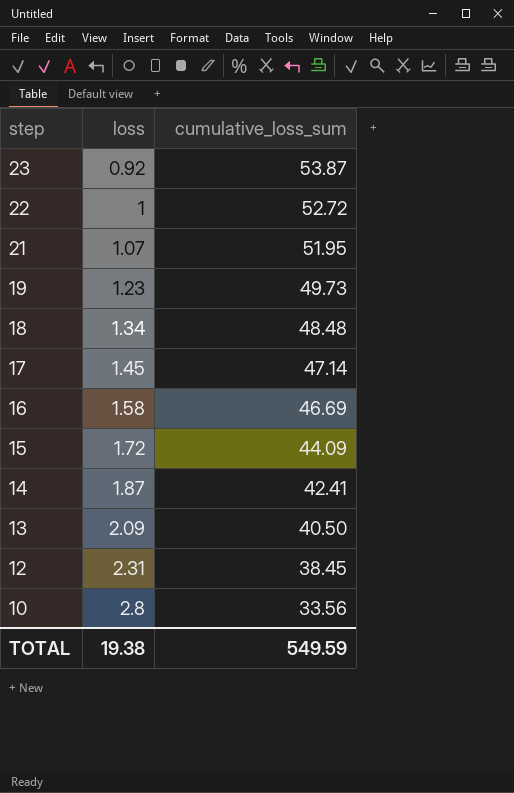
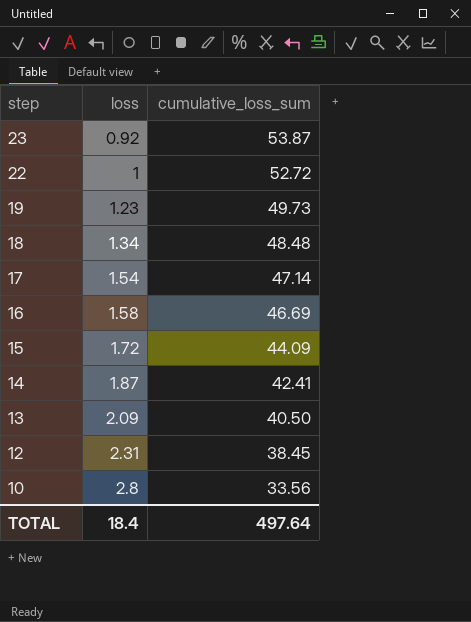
row 21: 1.07 | 51.95 -> none
17 | loss: 1.45 -> 1.54
TOTAL | loss: 19.38 -> 18.4
TOTAL | cumulative_loss_sum: 549.59 -> 497.64

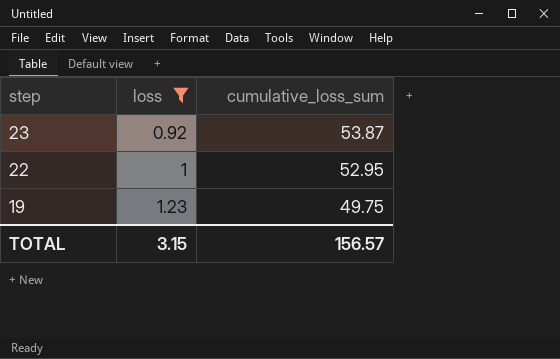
filter: none -> loss <= 1.23
22 | cumulative_loss_sum: 52.72 -> 52.95
19 | cumulative_loss_sum: 49.73 -> 49.75
TOTAL | loss: 18.4 -> 3.15
TOTAL | cumulative_loss_sum: 497.64 -> 156.57

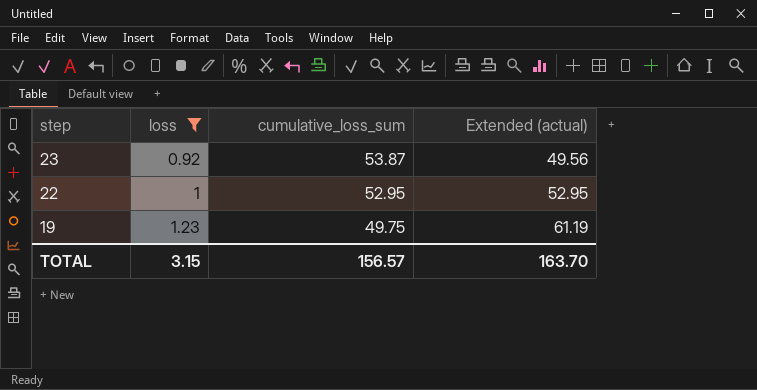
column Extended (actual) | formula: none -> [loss] * [cumulative_loss_sum]

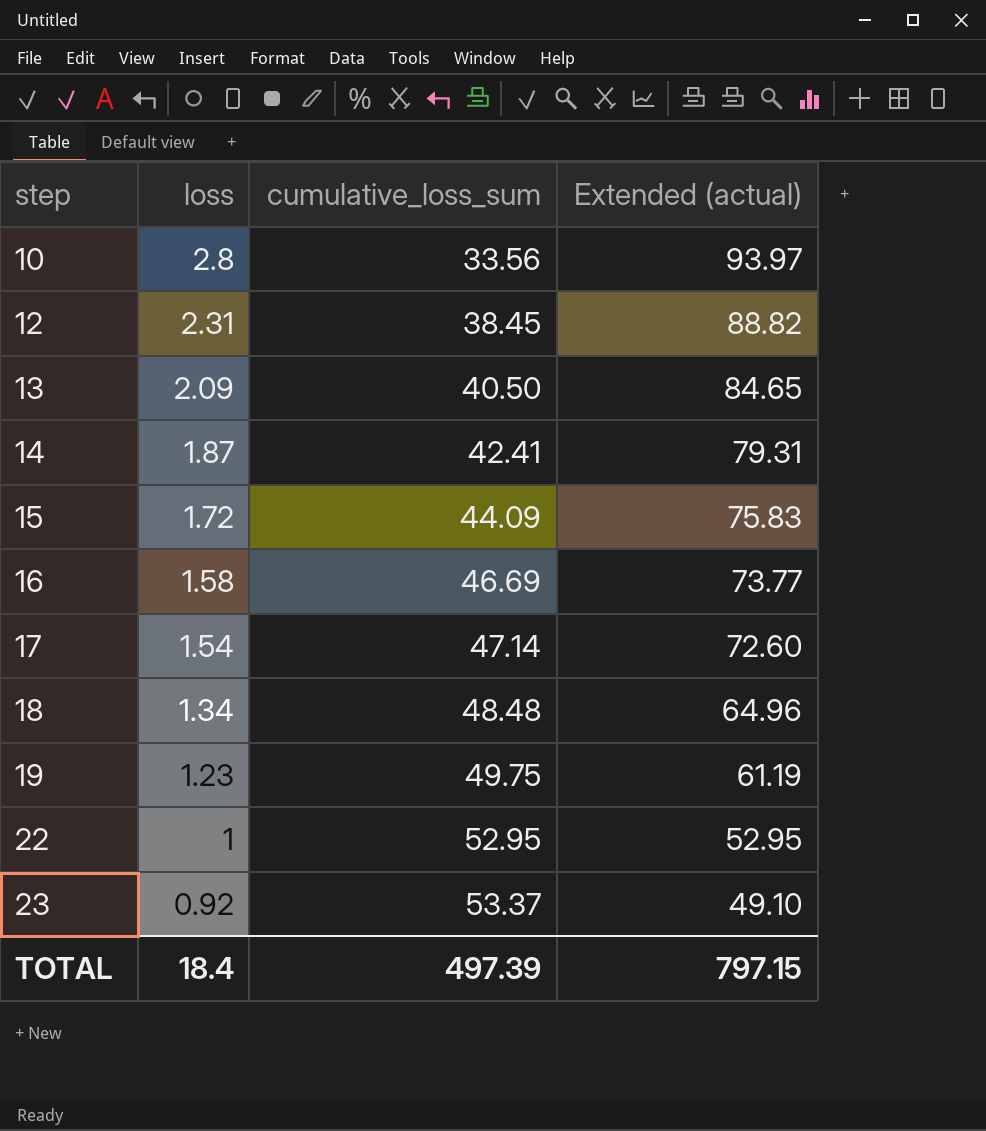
filter: loss <= 1.23 -> none
row order: step descending -> step ascending
23 | cumulative_loss_sum: 53.87 -> 53.37
23 | Extended (actual): 49.56 -> 49.10
TOTAL | loss: 3.15 -> 18.4
TOTAL | cumulative_loss_sum: 156.57 -> 497.39
TOTAL | Extended (actual): 163.70 -> 797.15

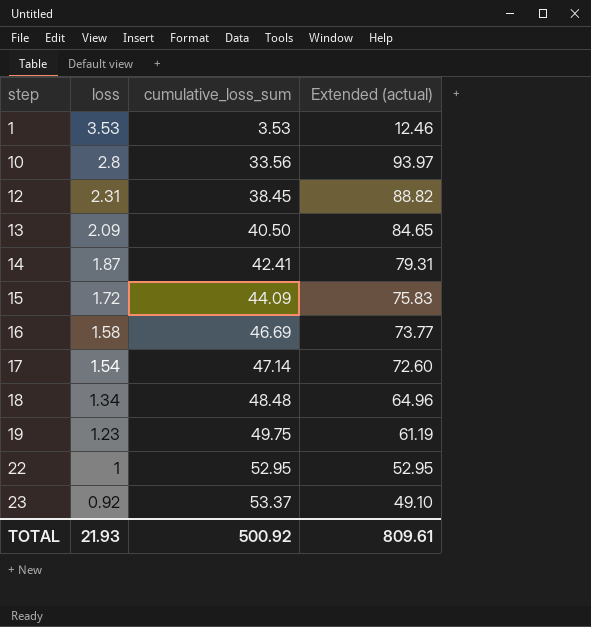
row 1: none -> 3.53 | 3.53 | 12.46
TOTAL | loss: 18.4 -> 21.93
TOTAL | cumulative_loss_sum: 497.39 -> 500.92
TOTAL | Extended (actual): 797.15 -> 809.61

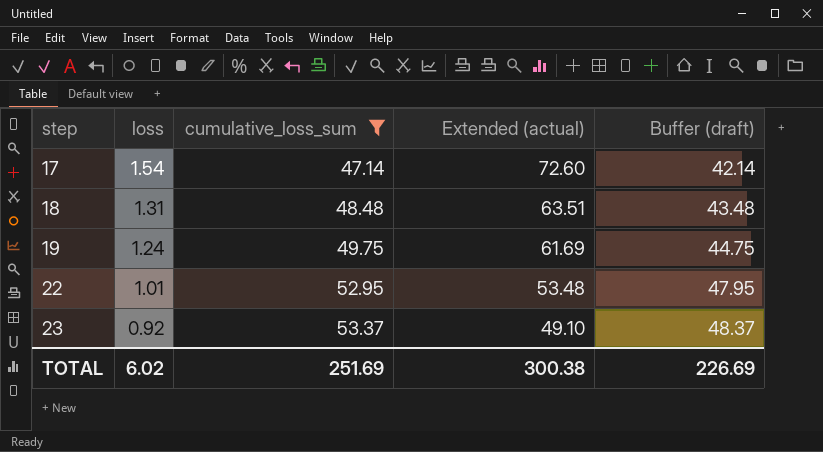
filter: none -> cumulative_loss_sum >= 47.14
column Buffer (draft) | formula: none -> [cumulative_loss_sum] - 5
18 | loss: 1.34 -> 1.31
18 | Extended (actual): 64.96 -> 63.51
19 | loss: 1.23 -> 1.24
19 | Extended (actual): 61.19 -> 61.69
22 | loss: 1 -> 1.01
22 | Extended (actual): 52.95 -> 53.48
TOTAL | loss: 21.93 -> 6.02
TOTAL | cumulative_loss_sum: 500.92 -> 251.69
TOTAL | Extended (actual): 809.61 -> 300.38

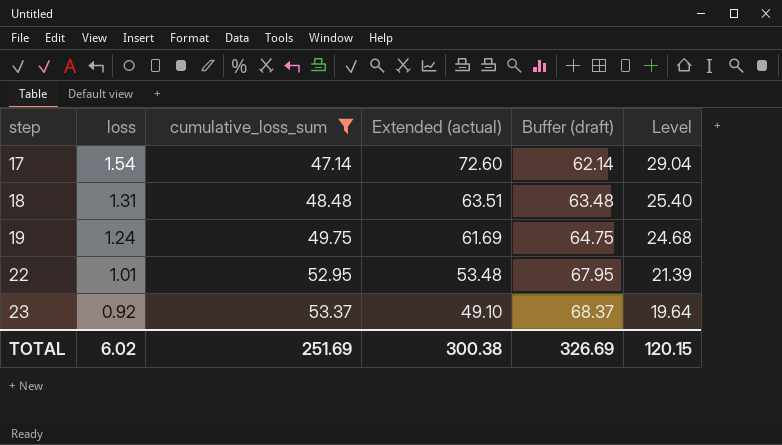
column Buffer (draft) | formula: [cumulative_loss_sum] - 5 -> [cumulative_loss_sum] + 15
column Level | formula: none -> [Extended (actual)] * 0.4
TOTAL | Buffer (draft): 226.69 -> 326.69

